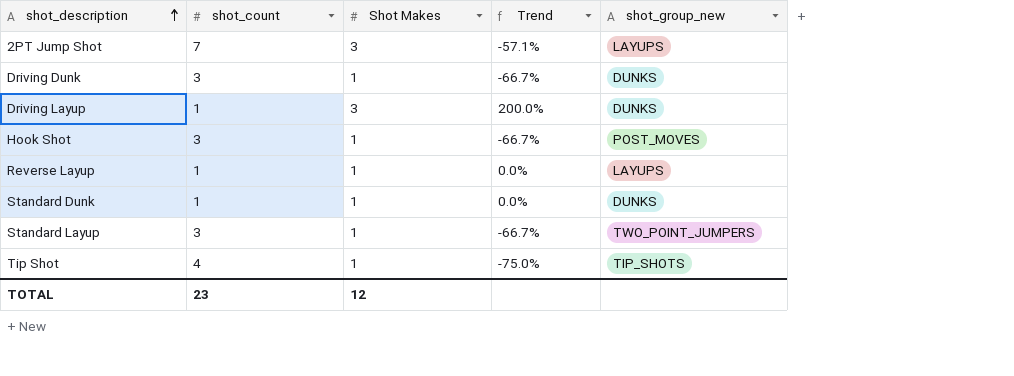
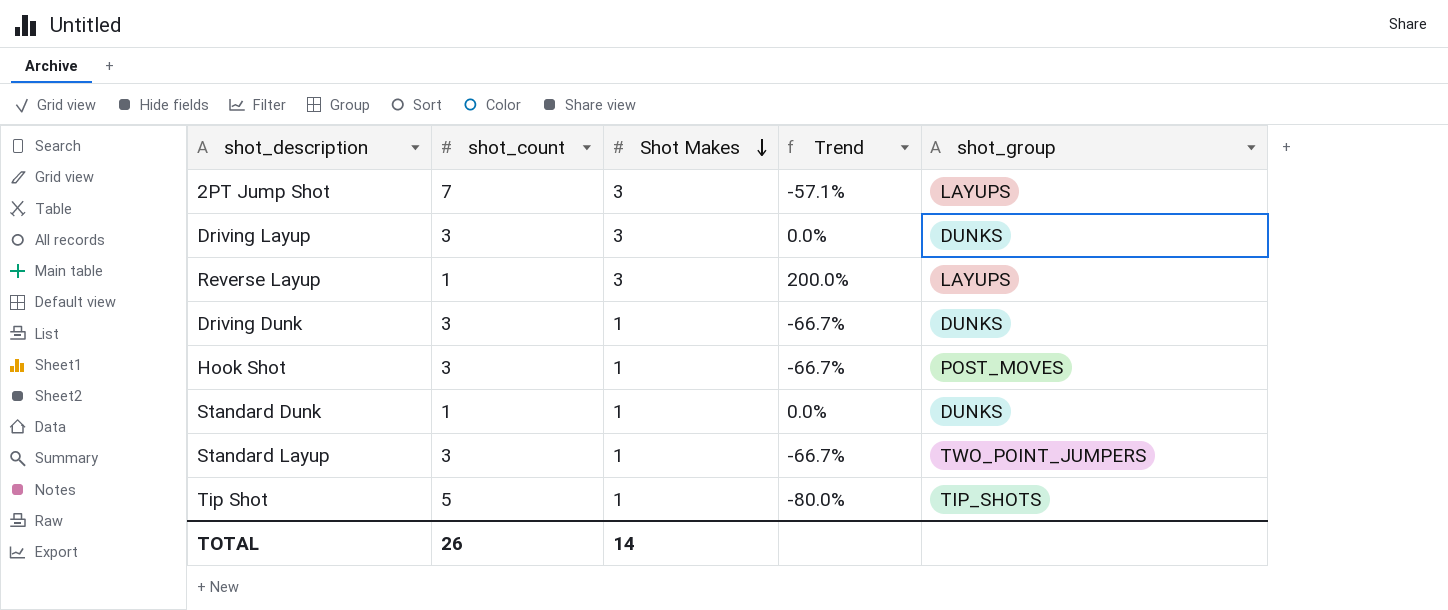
row order: shot_description ascending -> Shot Makes descending
column name: shot_group_new -> shot_group
Driving Layup | shot_count: 1 -> 3
Driving Layup | Trend: 200.0% -> 0.0%
Reverse Layup | Shot Makes: 1 -> 3
Reverse Layup | Trend: 0.0% -> 200.0%
Tip Shot | shot_count: 4 -> 5
Tip Shot | Trend: -75.0% -> -80.0%
TOTAL | shot_count: 23 -> 26
TOTAL | Shot Makes: 12 -> 14

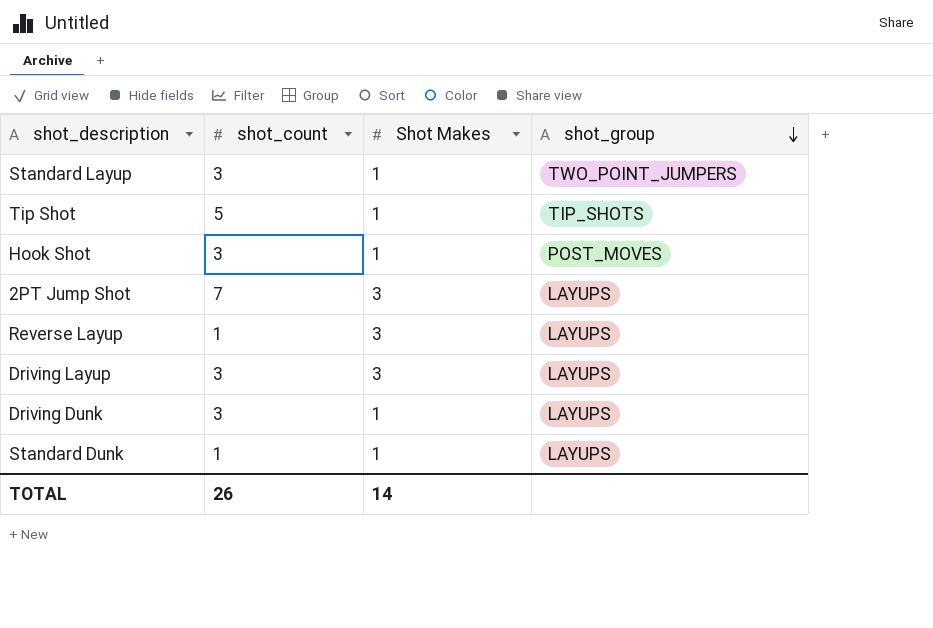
row order: Shot Makes descending -> shot_group descending
column Trend | formula: ([Shot Makes] - [shot_count]) / [shot_count] -> none
Driving Layup | shot_group: DUNKS -> LAYUPS
Driving Dunk | shot_group: DUNKS -> LAYUPS
Standard Dunk | shot_group: DUNKS -> LAYUPS

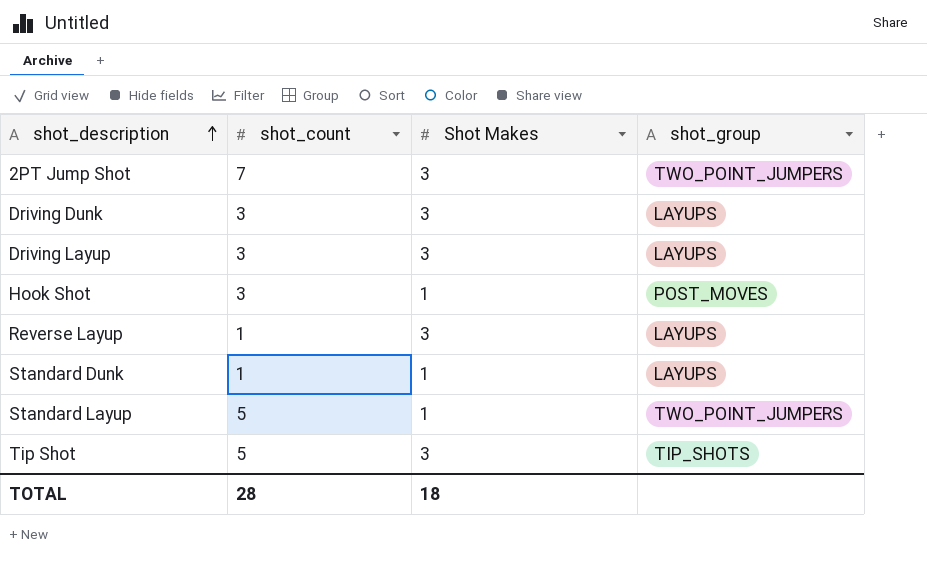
row order: shot_group descending -> shot_description ascending
2PT Jump Shot | shot_group: LAYUPS -> TWO_POINT_JUMPERS
Driving Dunk | Shot Makes: 1 -> 3
Standard Layup | shot_count: 3 -> 5
Tip Shot | Shot Makes: 1 -> 3
TOTAL | shot_count: 26 -> 28
TOTAL | Shot Makes: 14 -> 18

